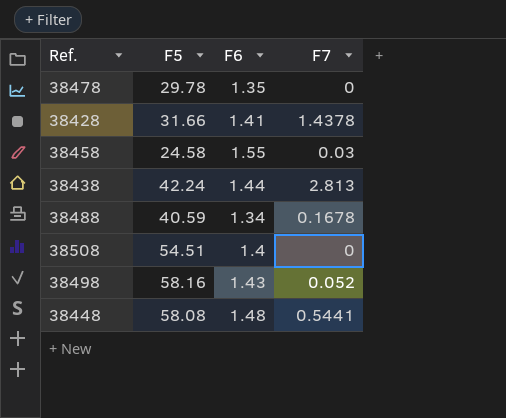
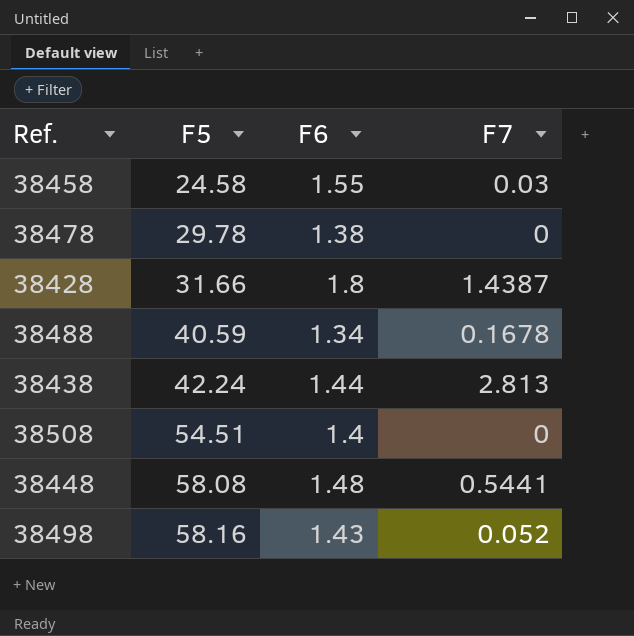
row order: none -> F5 ascending
38478 | F6: 1.35 -> 1.38
38428 | F6: 1.41 -> 1.8
38428 | F7: 1.4378 -> 1.4387

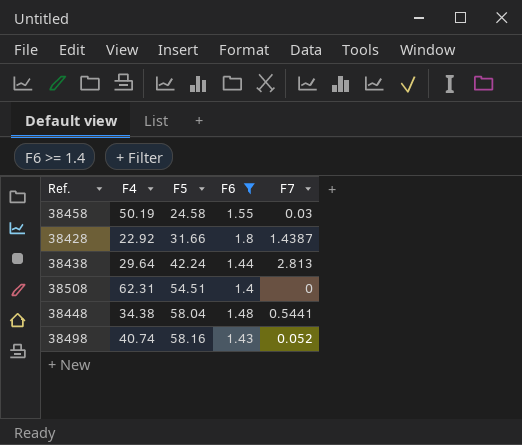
filter: none -> F6 >= 1.4
column F4 | position: none -> 2
38448 | F5: 58.08 -> 58.04

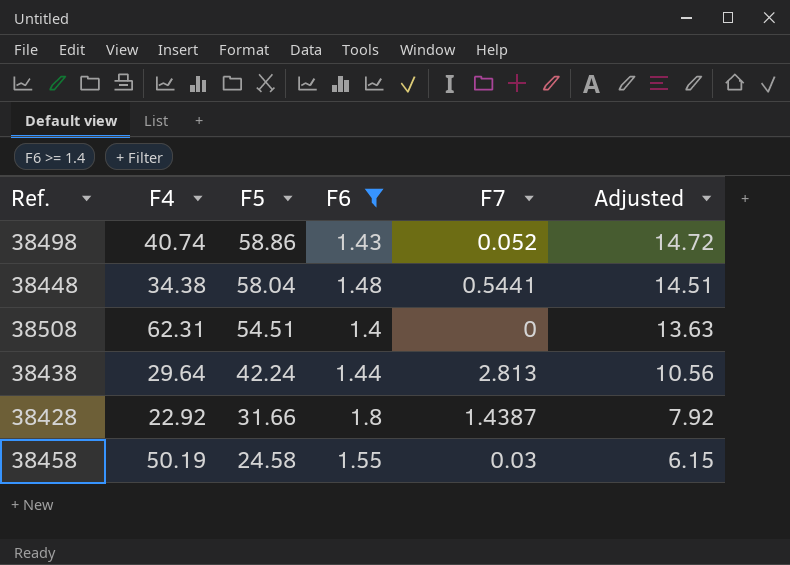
row order: F5 ascending -> F5 descending
column Adjusted | formula: none -> [F5] * 0.25
38498 | F5: 58.16 -> 58.86

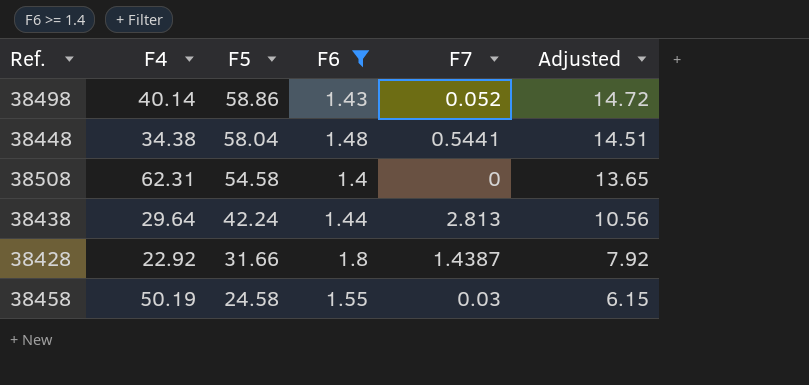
38498 | F4: 40.74 -> 40.14
38508 | F5: 54.51 -> 54.58
38508 | Adjusted: 13.63 -> 13.65

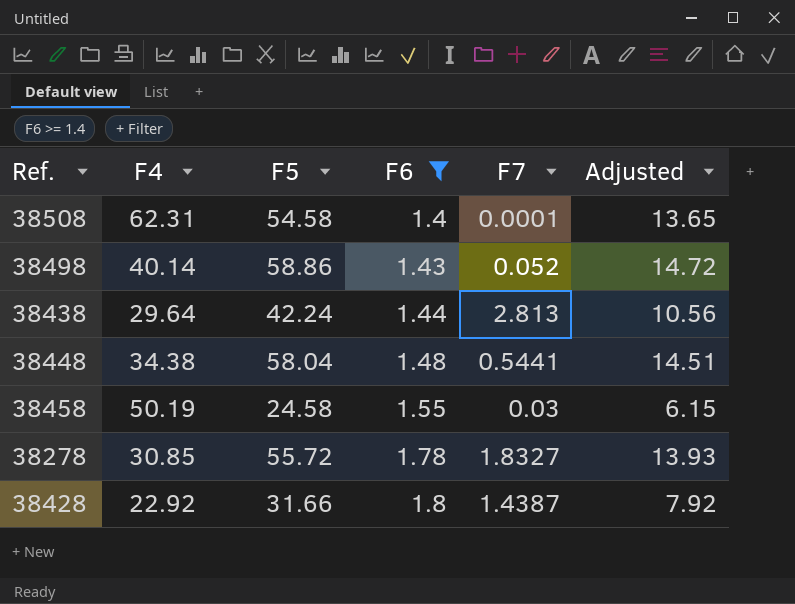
row order: F5 descending -> F6 ascending
38508 | F7: 0 -> 0.0001
row 38278: none -> 30.85 | 55.72 | 1.78 | 1.8327 | 13.93

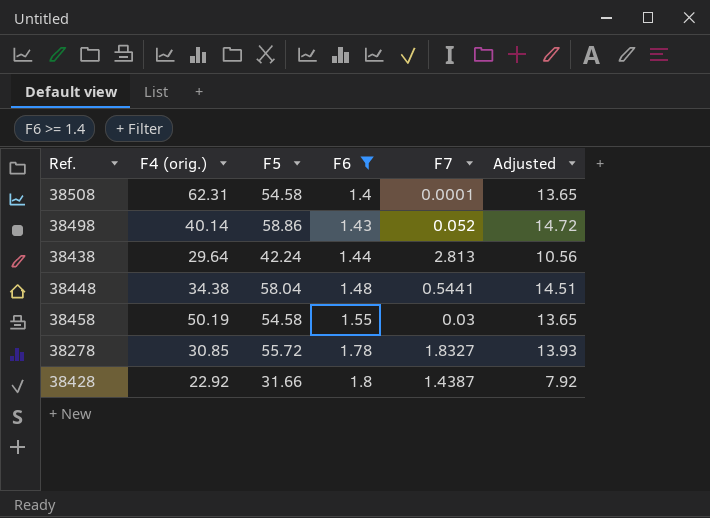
column name: F4 -> F4 (orig.)
38458 | F5: 24.58 -> 54.58
38458 | Adjusted: 6.15 -> 13.65

